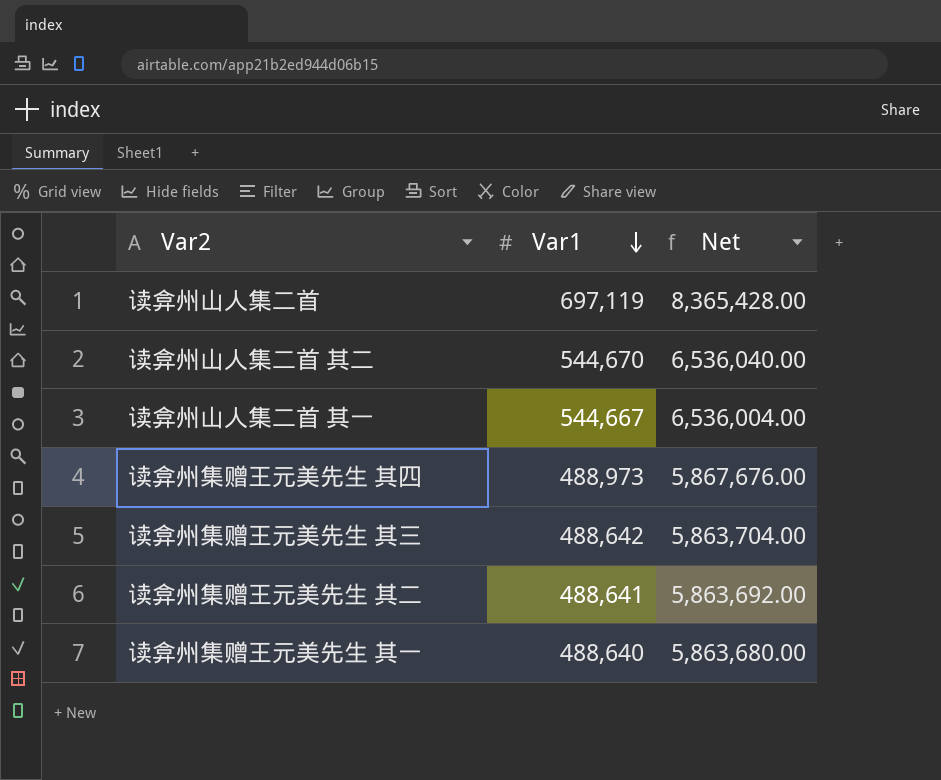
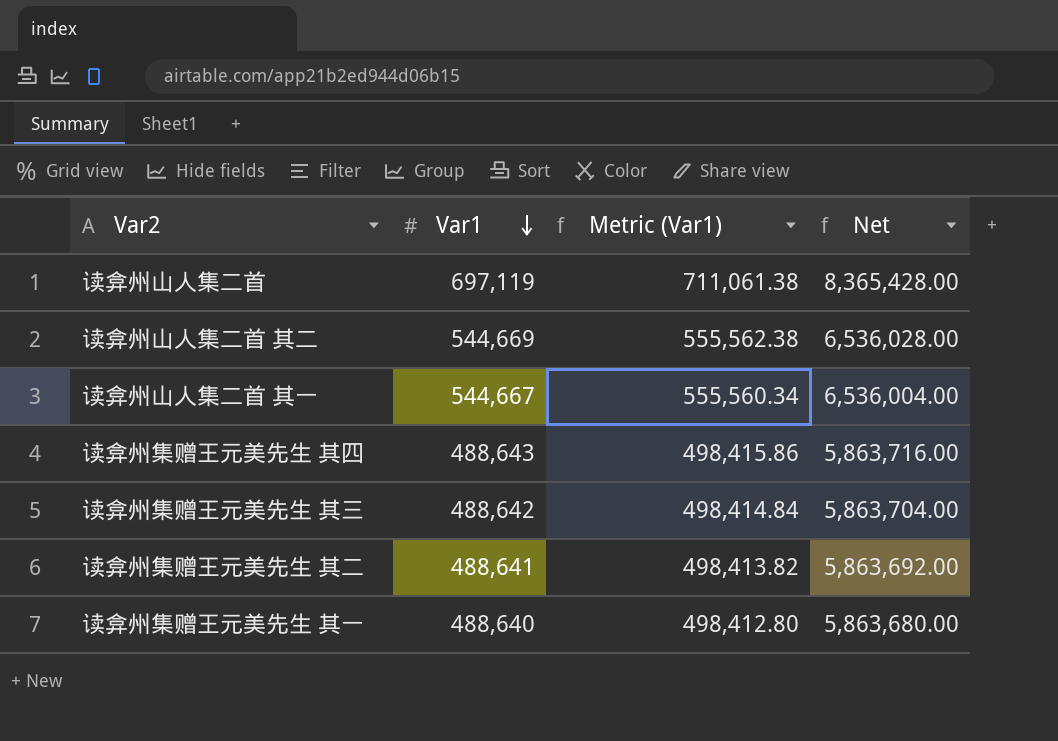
column Metric (Var1) | formula: none -> [Var1] * 1.02
读弇州山人集二首 其二 | Var1: 544,670 -> 544,669
读弇州山人集二首 其二 | Net: 6,536,040.00 -> 6,536,028.00
读弇州集赠王元美先生 其四 | Var1: 488,973 -> 488,643
读弇州集赠王元美先生 其四 | Net: 5,867,676.00 -> 5,863,716.00

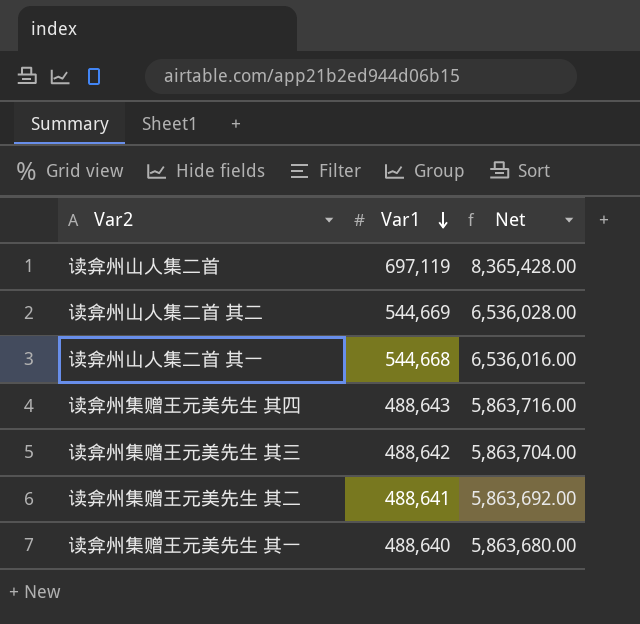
column Metric (Var1) | formula: [Var1] * 1.02 -> none
读弇州山人集二首 其一 | Var1: 544,667 -> 544,668
读弇州山人集二首 其一 | Net: 6,536,004.00 -> 6,536,016.00

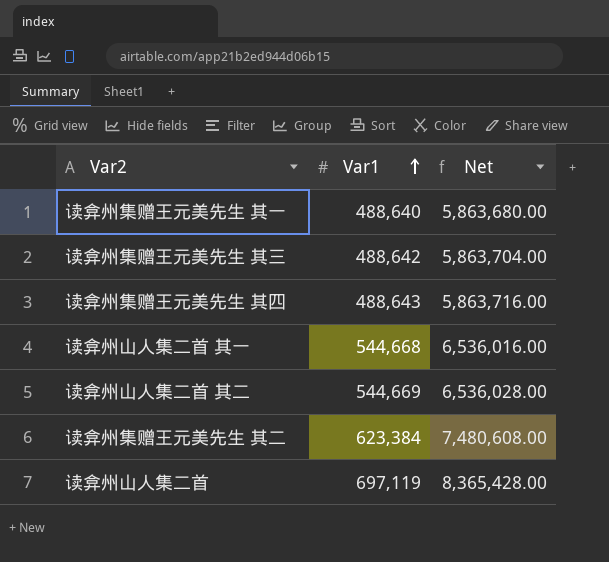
row order: Var1 descending -> Var1 ascending
读弇州集赠王元美先生 其二 | Var1: 488,641 -> 623,384
读弇州集赠王元美先生 其二 | Net: 5,863,692.00 -> 7,480,608.00

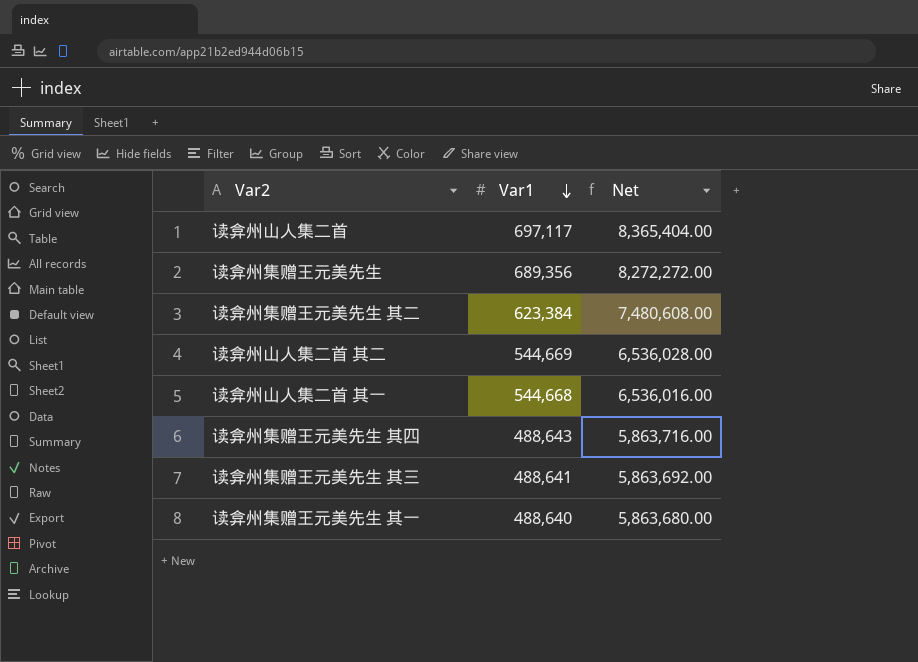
row order: Var1 ascending -> Var1 descending
读弇州山人集二首 | Var1: 697,119 -> 697,117
读弇州山人集二首 | Net: 8,365,428.00 -> 8,365,404.00
row 读弇州集赠王元美先生: none -> 689,356 | 8,272,272.00
读弇州集赠王元美先生 其三 | Var1: 488,642 -> 488,641
读弇州集赠王元美先生 其三 | Net: 5,863,704.00 -> 5,863,692.00

